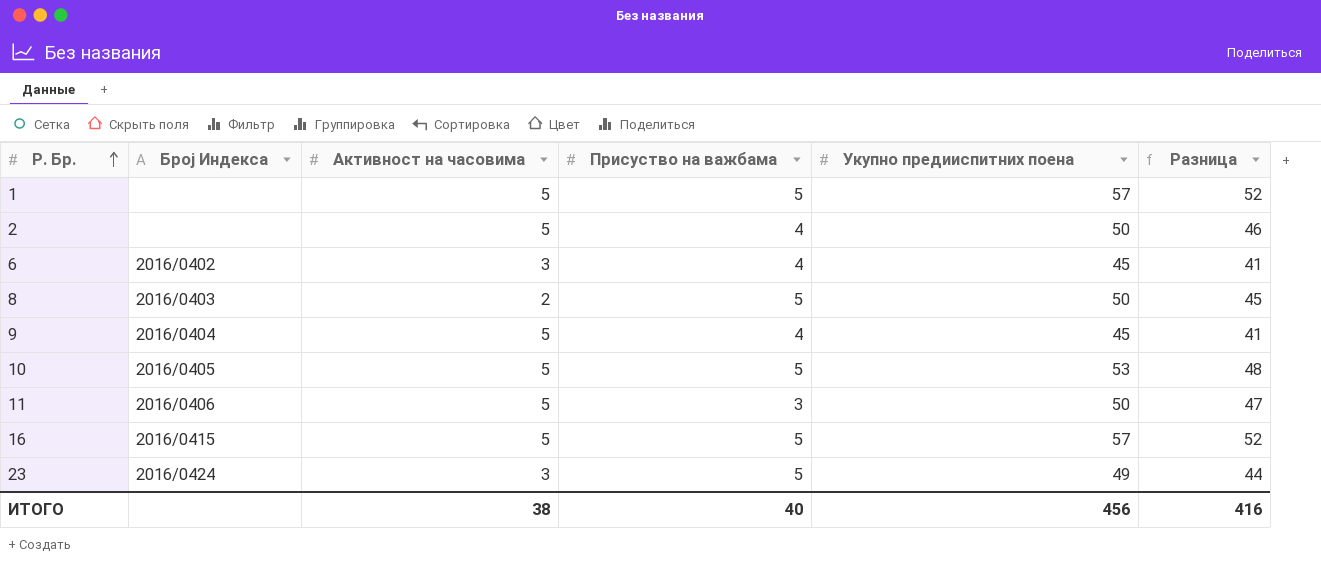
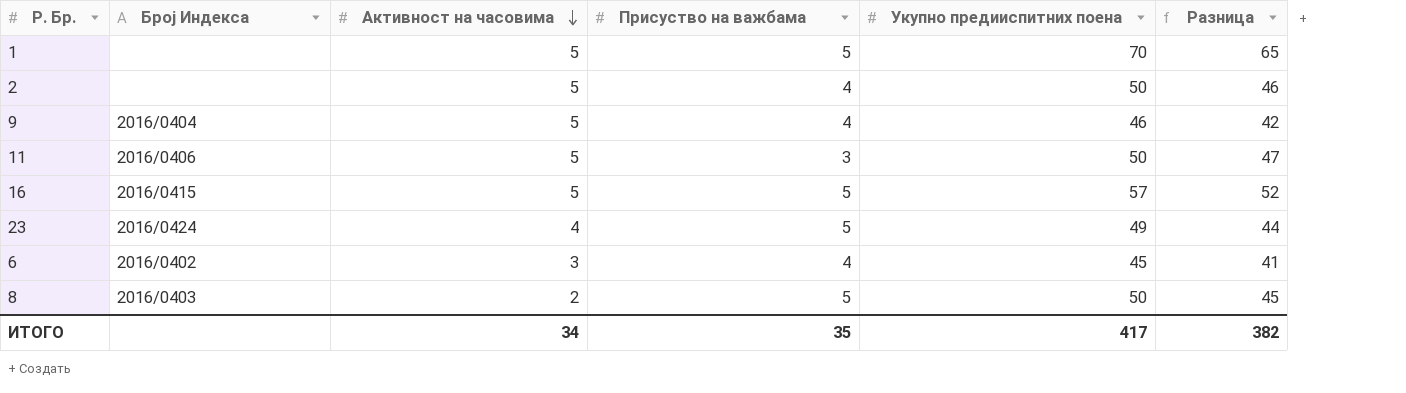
row order: Р. Бр. ascending -> Активност на часовима descending
row 10: 2016/0405 | 5 | 5 | 53 | 48 -> none
1 | Укупно предииспитних поена: 57 -> 70
1 | Разница: 52 -> 65
9 | Укупно предииспитних поена: 45 -> 46
9 | Разница: 41 -> 42
23 | Активност на часовима: 3 -> 4
ИТОГО | Активност на часовима: 38 -> 34
ИТОГО | Присуство на важбама: 40 -> 35
ИТОГО | Укупно предииспитних поена: 456 -> 417
ИТОГО | Разница: 416 -> 382

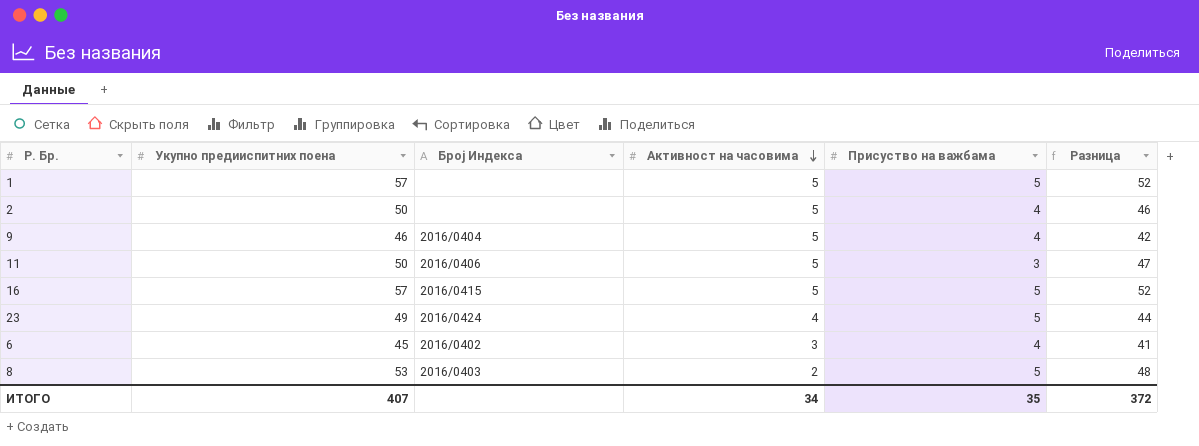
column Укупно предииспитних поена | position: 5 -> 2
1 | Укупно предииспитних поена: 70 -> 57
1 | Разница: 65 -> 52
8 | Укупно предииспитних поена: 50 -> 53
8 | Разница: 45 -> 48
ИТОГО | Укупно предииспитних поена: 417 -> 407
ИТОГО | Разница: 382 -> 372

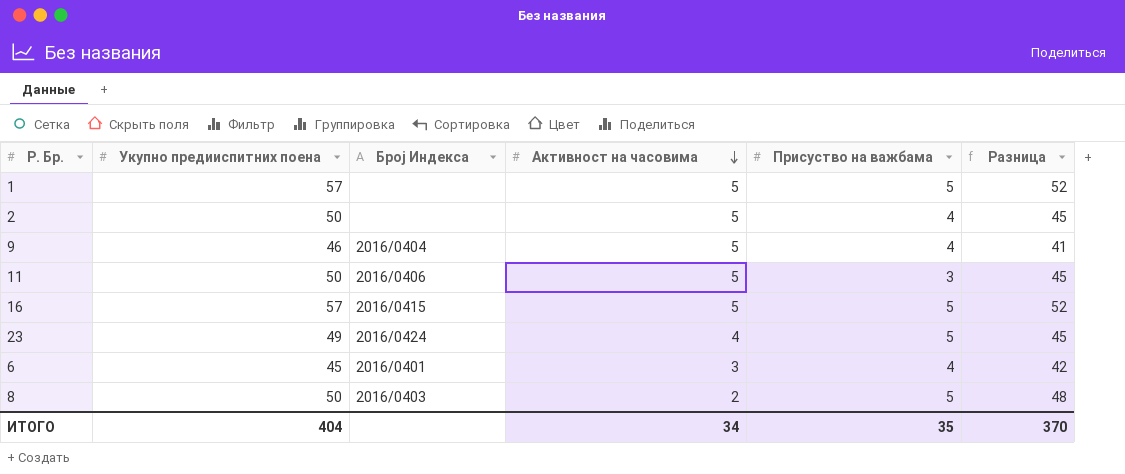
column Разница | formula: [Укупно предииспитних поена] - [Присуство на важбама] -> [Укупно предииспитних поена] - [Активност на часовима]
6 | Број Индекса: 2016/0402 -> 2016/0401
8 | Укупно предииспитних поена: 53 -> 50
ИТОГО | Укупно предииспитних поена: 407 -> 404
ИТОГО | Разница: 372 -> 370

